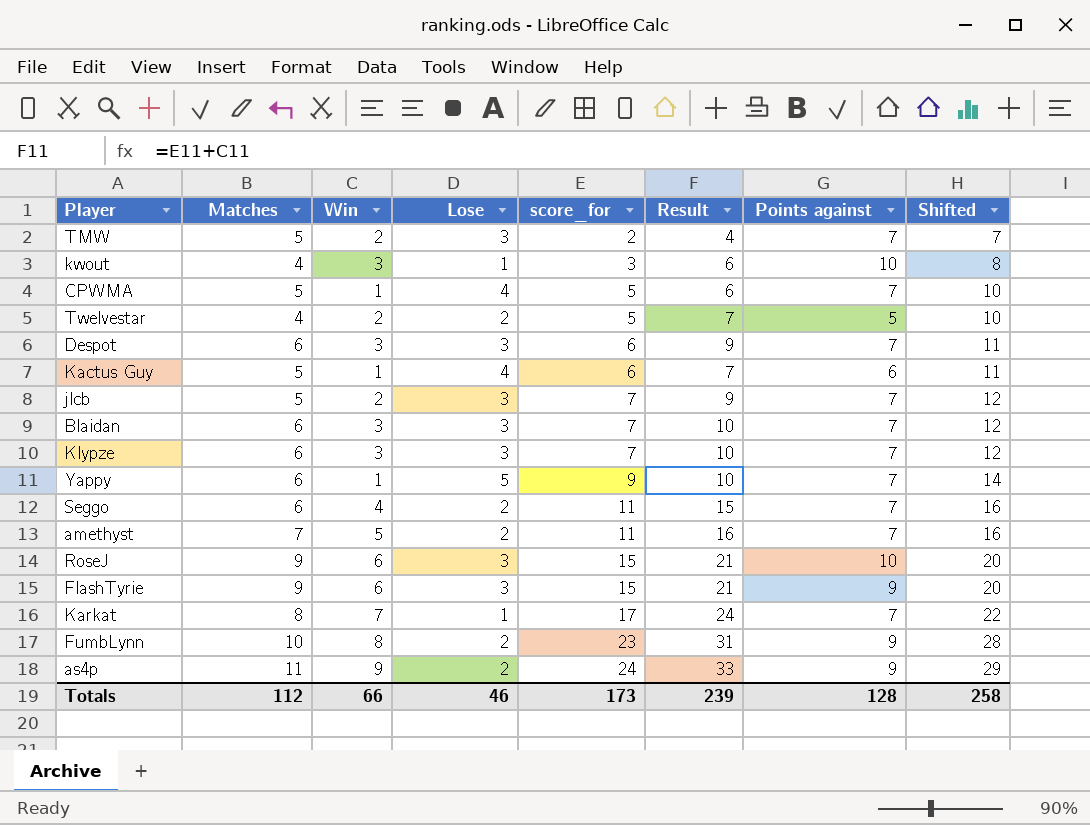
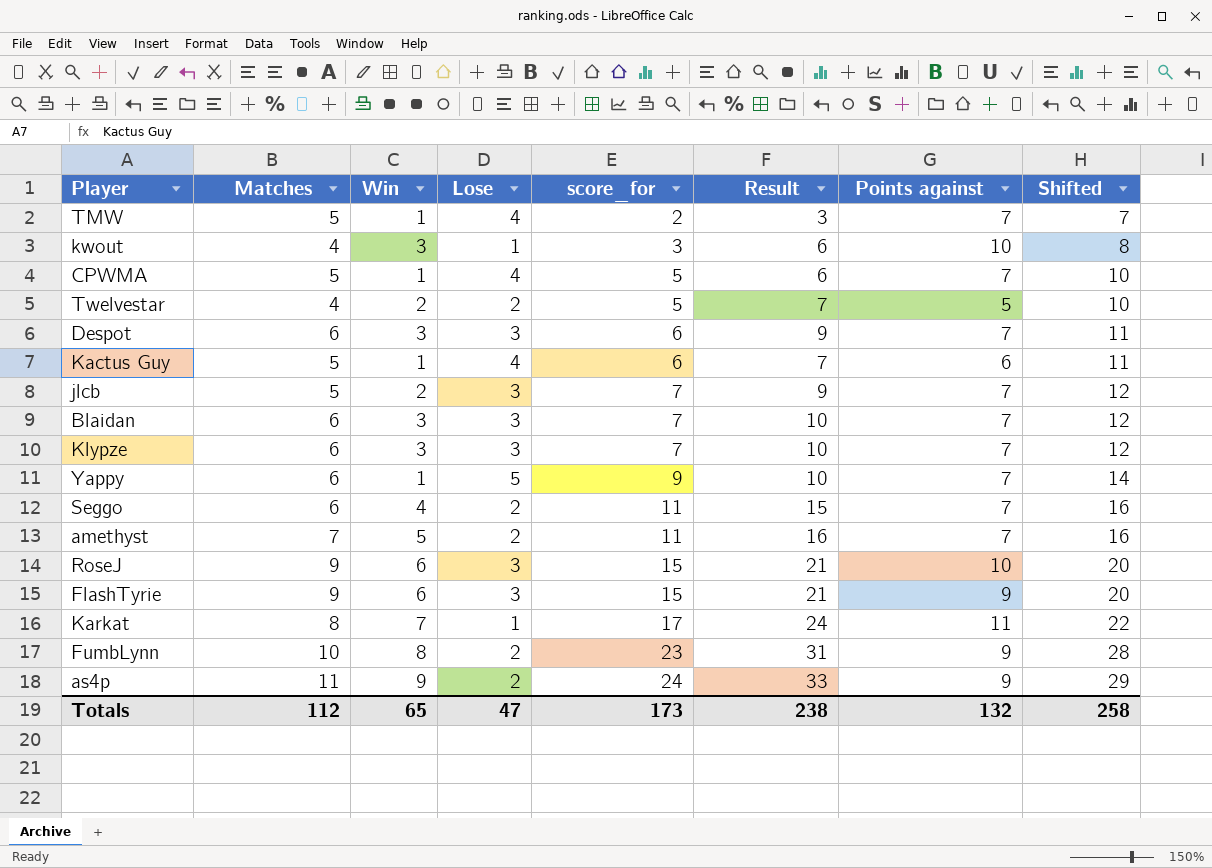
TMW | Win: 2 -> 1
TMW | Lose: 3 -> 4
TMW | Result: 4 -> 3
Karkat | Points against: 7 -> 11
Totals | Win: 66 -> 65
Totals | Lose: 46 -> 47
Totals | Result: 239 -> 238
Totals | Points against: 128 -> 132

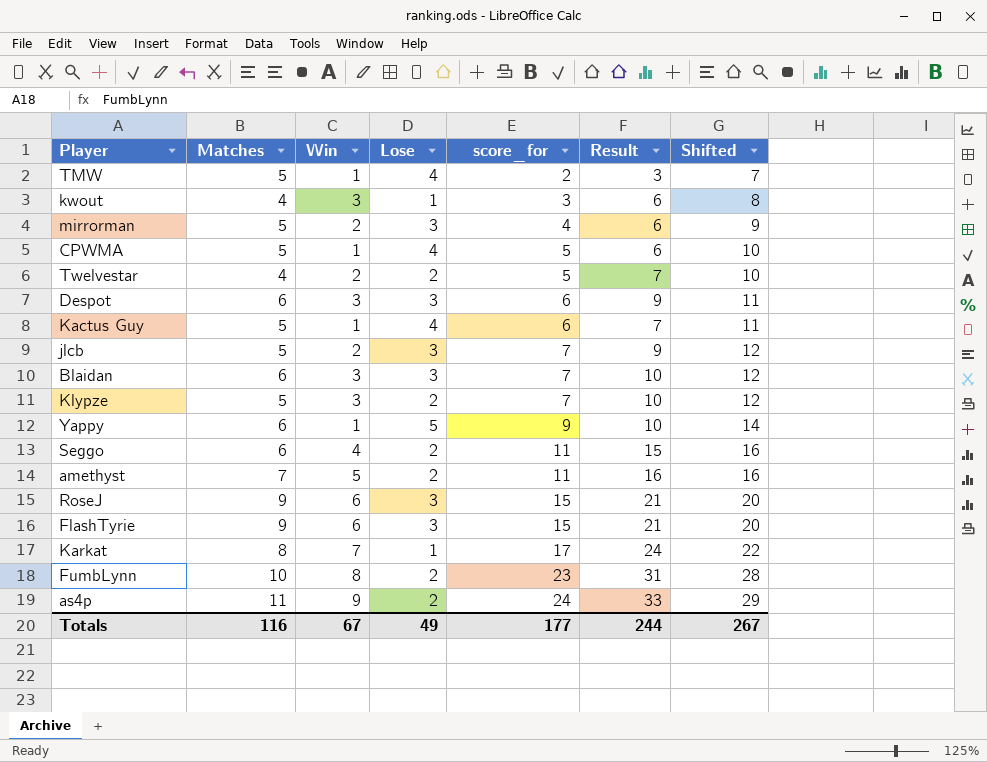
column Points against | position: 7 -> none
row mirrorman: none -> 5 | 2 | 3 | 4 | 6 | 9
Klypze | Matches: 6 -> 5
Klypze | Lose: 3 -> 2
Totals | Matches: 112 -> 116
Totals | Win: 65 -> 67
Totals | Lose: 47 -> 49
Totals | score_for: 173 -> 177
Totals | Result: 238 -> 244
Totals | Shifted: 258 -> 267

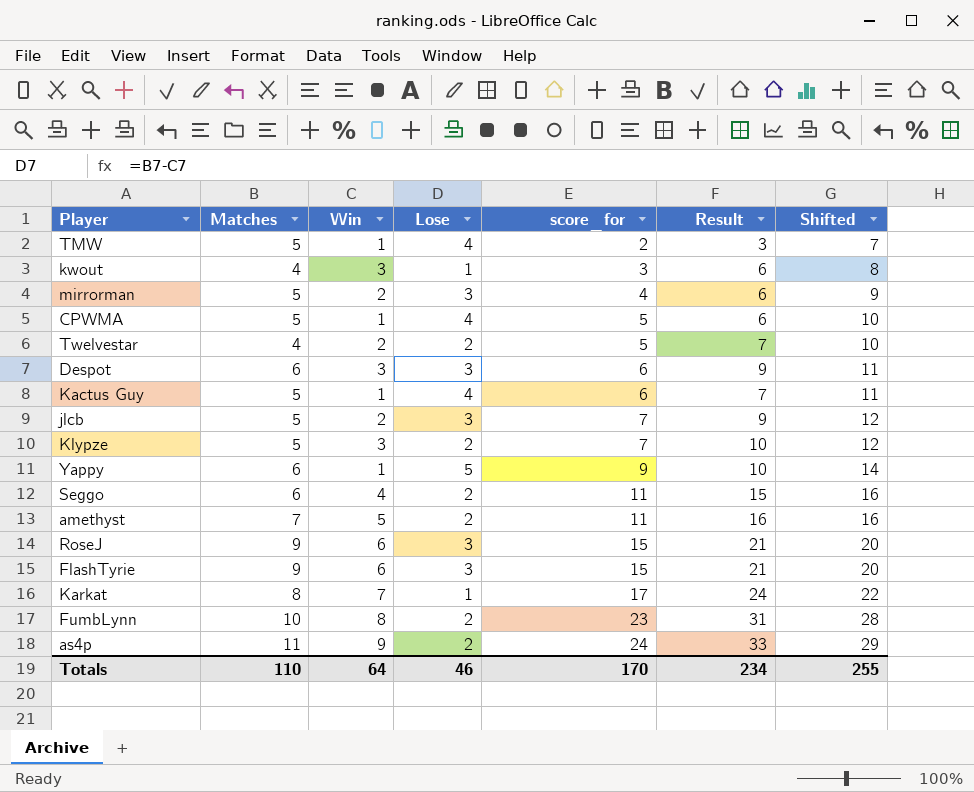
row Blaidan: 6 | 3 | 3 | 7 | 10 | 12 -> none
Totals | Matches: 116 -> 110
Totals | Win: 67 -> 64
Totals | Lose: 49 -> 46
Totals | score_for: 177 -> 170
Totals | Result: 244 -> 234
Totals | Shifted: 267 -> 255

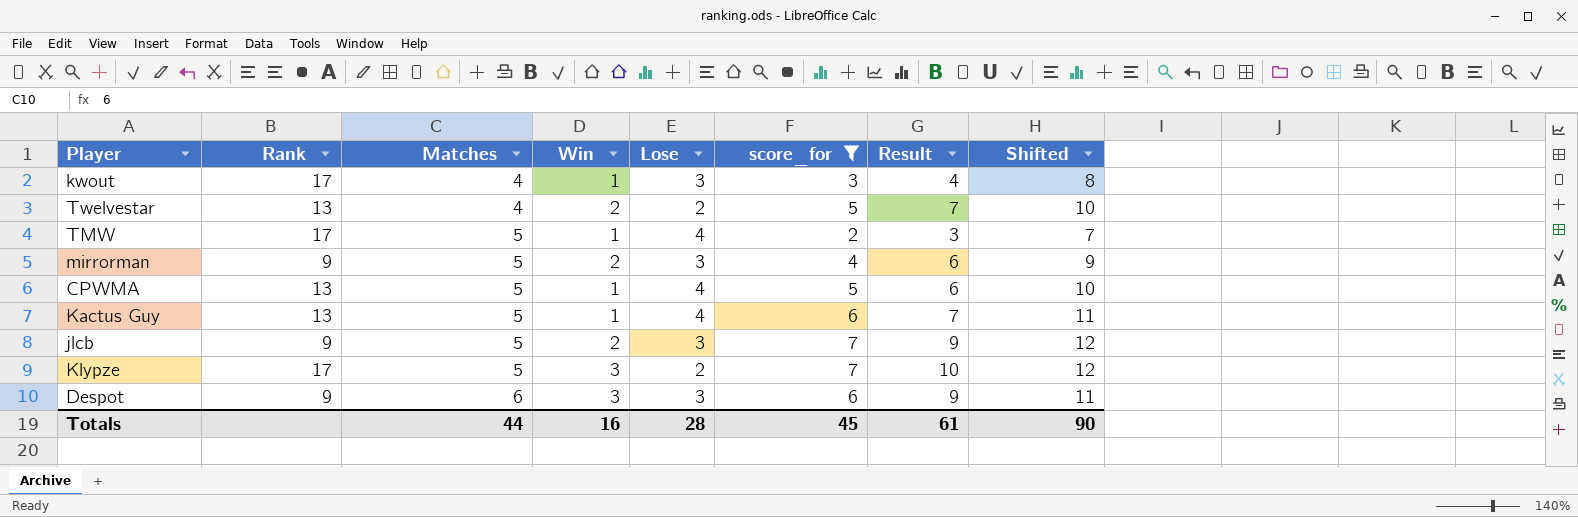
filter: none -> score_for <= 7
row order: score_for ascending -> Matches ascending
column Rank | position: none -> 2
kwout | Win: 3 -> 1
kwout | Lose: 1 -> 3
kwout | Result: 6 -> 4
Totals | Matches: 110 -> 44
Totals | Win: 64 -> 16
Totals | Lose: 46 -> 28
Totals | score_for: 170 -> 45
Totals | Result: 234 -> 61
Totals | Shifted: 255 -> 90

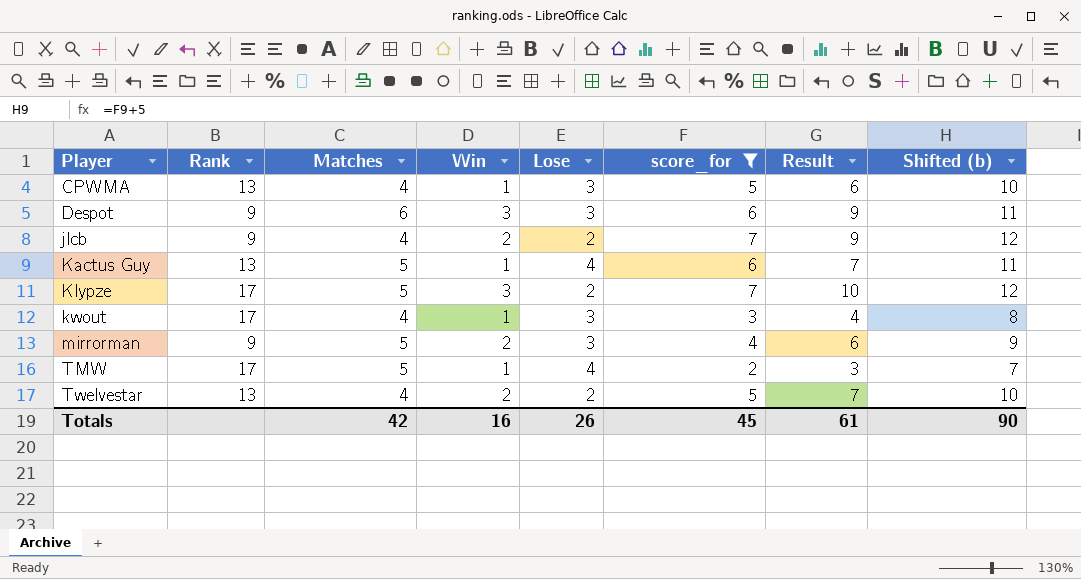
row order: Matches ascending -> Player ascending
column name: Shifted -> Shifted (b)
CPWMA | Matches: 5 -> 4
CPWMA | Lose: 4 -> 3
jlcb | Matches: 5 -> 4
jlcb | Lose: 3 -> 2
Totals | Matches: 44 -> 42
Totals | Lose: 28 -> 26

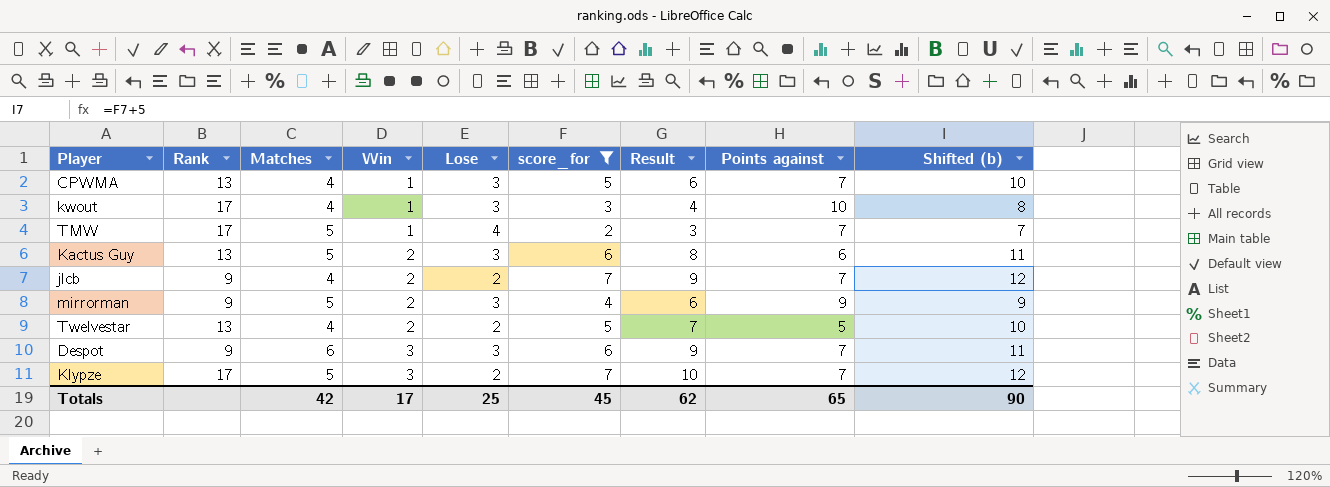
row order: Player ascending -> Win ascending
column Points against | position: none -> 8
Kactus Guy | Win: 1 -> 2
Kactus Guy | Lose: 4 -> 3
Kactus Guy | Result: 7 -> 8
Totals | Win: 16 -> 17
Totals | Lose: 26 -> 25
Totals | Result: 61 -> 62

